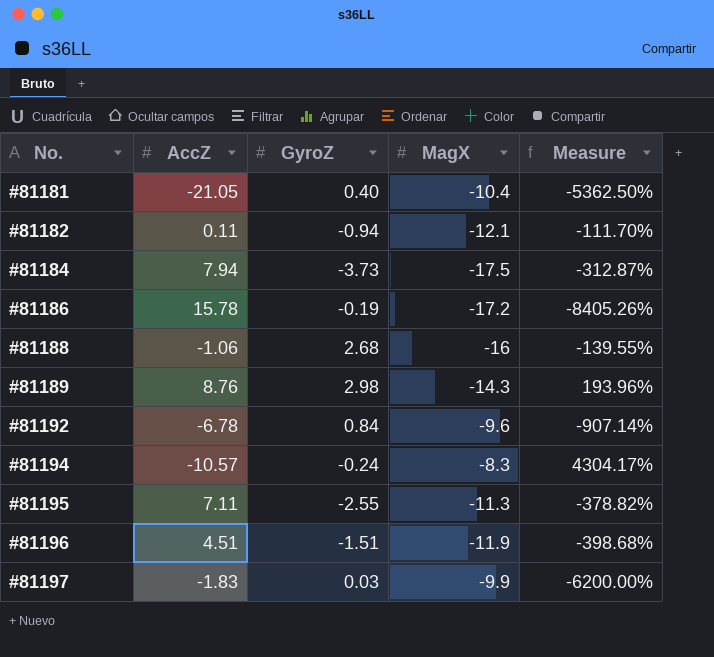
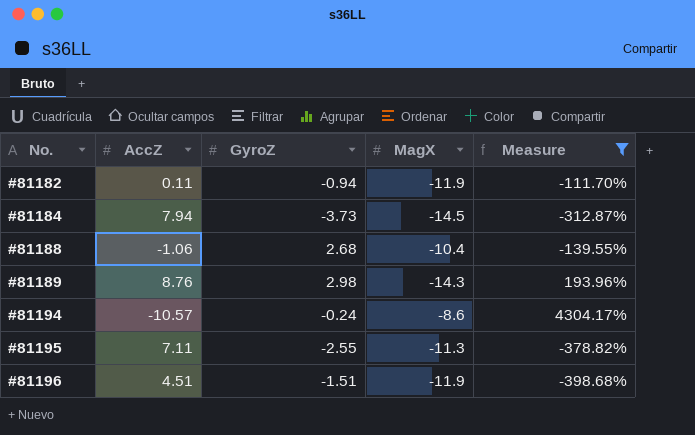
filter: none -> Measure >= -398.68%
#81182 | MagX: -12.1 -> -11.9
#81184 | MagX: -17.5 -> -14.5
#81188 | MagX: -16 -> -10.4
#81194 | MagX: -8.3 -> -8.6

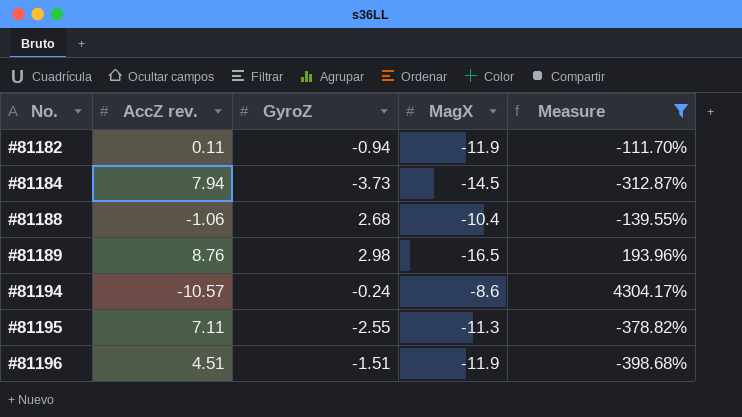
column name: AccZ -> AccZ rev.
#81189 | MagX: -14.3 -> -16.5

